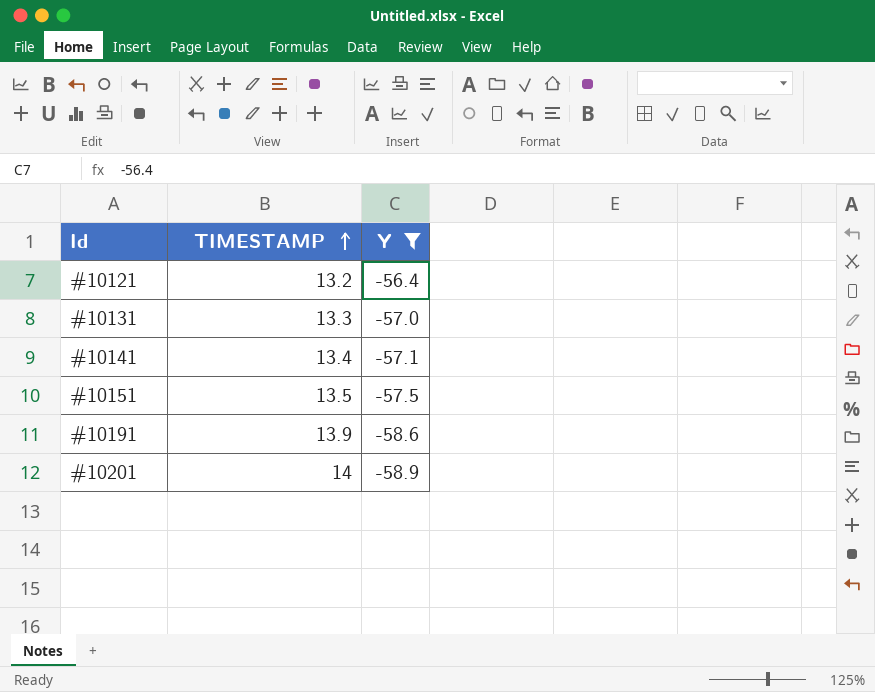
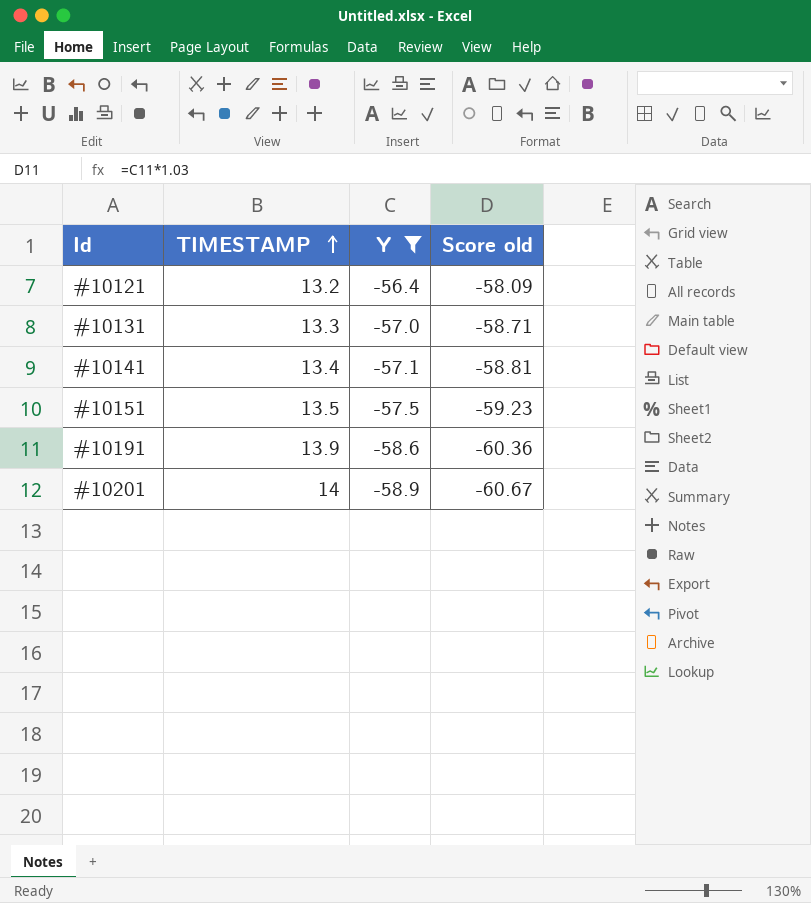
column Score old | formula: none -> [Y] * 1.03

